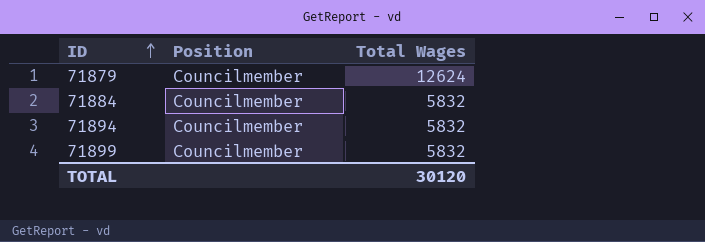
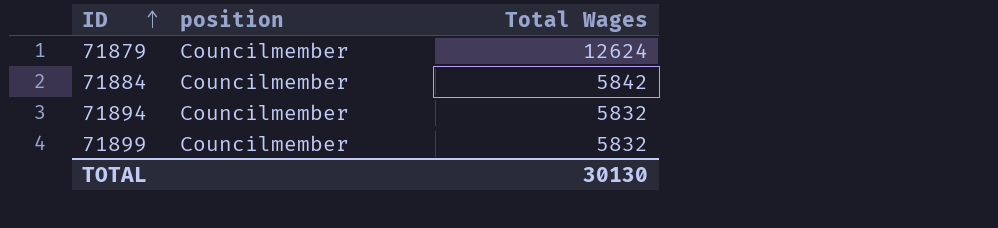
column name: Position -> position
71884 | Total Wages: 5832 -> 5842
TOTAL | Total Wages: 30120 -> 30130

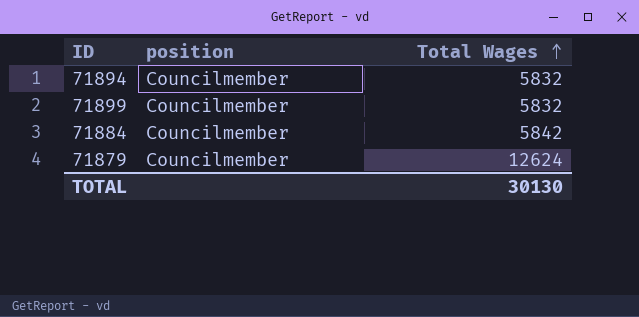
row order: ID ascending -> Total Wages ascending

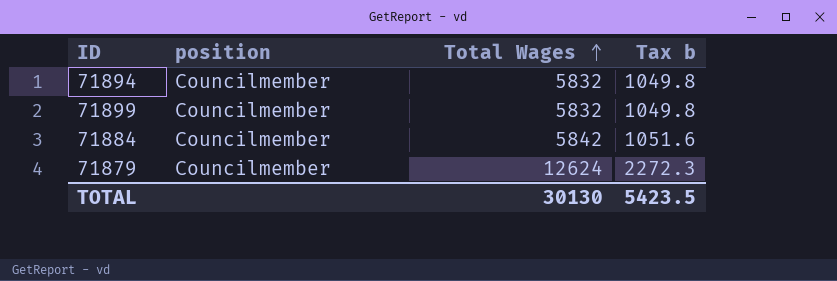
column Tax b | formula: none -> [Total Wages] * 0.18

